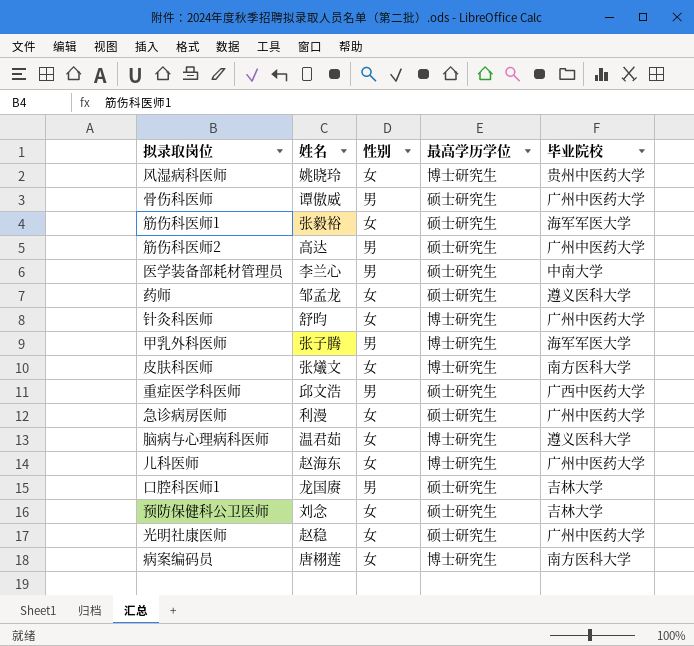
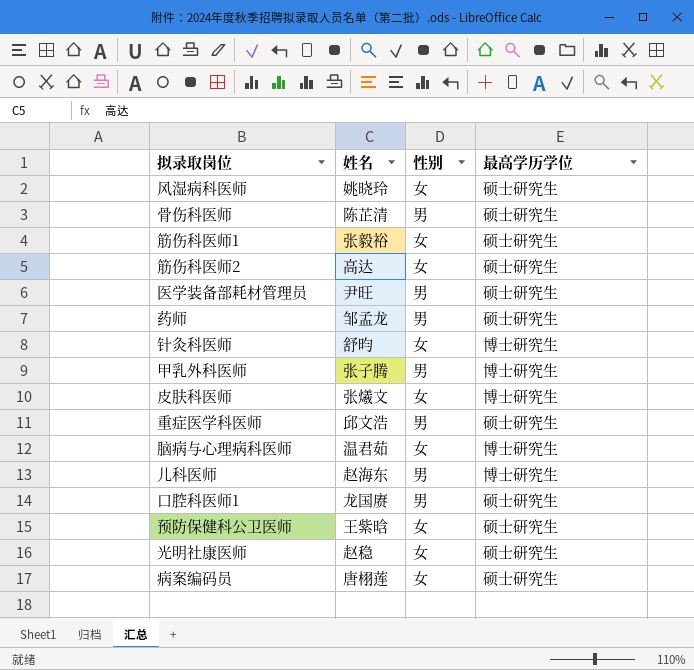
column 毕业院校 | position: 5 -> none
row 急诊病房医师: 利漫 | 女 | 硕士研究生 | 广州中医药大学 -> none
风湿病科医师 | 最高学历学位: 博士研究生 -> 硕士研究生
骨伤科医师 | 姓名: 谭傲威 -> 陈芷清
筋伤科医师2 | 性别: 男 -> 女
医学装备部耗材管理员 | 姓名: 李兰心 -> 尹旺
药师 | 性别: 女 -> 男
儿科医师 | 性别: 女 -> 男
预防保健科公卫医师 | 姓名: 刘念 -> 王紫晗
病案编码员 | 最高学历学位: 博士研究生 -> 硕士研究生

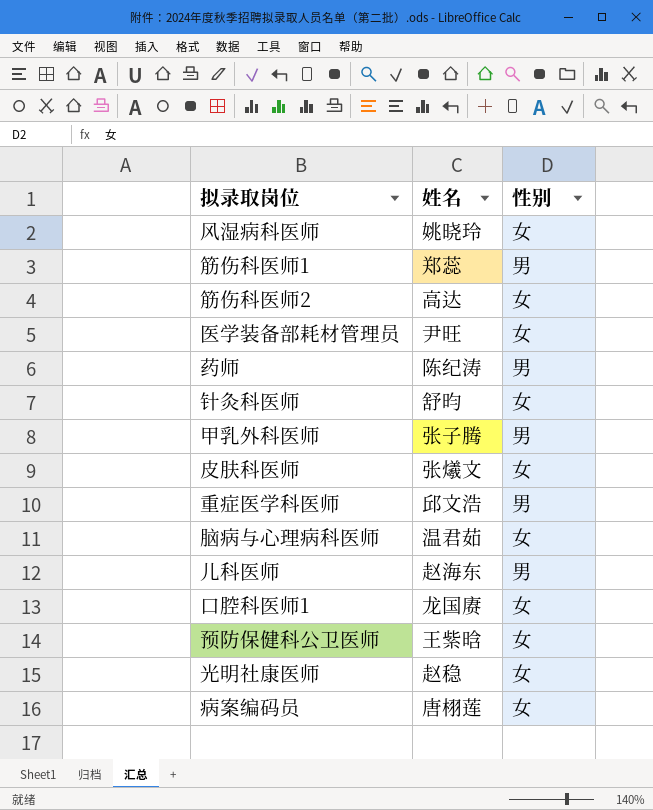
column 最高学历学位 | position: 4 -> none
row 骨伤科医师: 陈芷清 | 男 | 硕士研究生 -> none
筋伤科医师1 | 姓名: 张毅裕 -> 郑蕊
筋伤科医师1 | 性别: 女 -> 男
医学装备部耗材管理员 | 性别: 男 -> 女
药师 | 姓名: 邹孟龙 -> 陈纪涛
口腔科医师1 | 性别: 男 -> 女

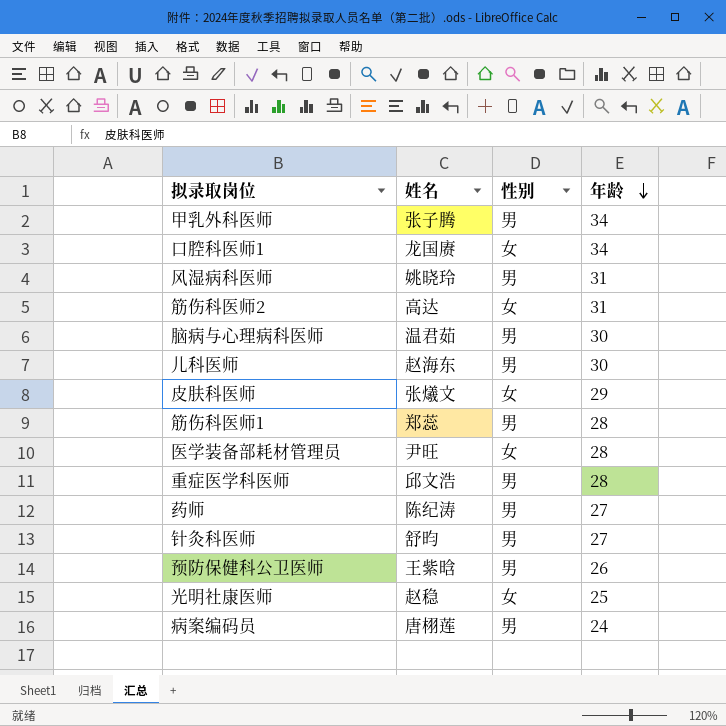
row order: none -> 年龄 descending
column 年龄 | position: none -> 4
风湿病科医师 | 性别: 女 -> 男
脑病与心理病科医师 | 性别: 女 -> 男
针灸科医师 | 性别: 女 -> 男
预防保健科公卫医师 | 性别: 女 -> 男
病案编码员 | 性别: 女 -> 男

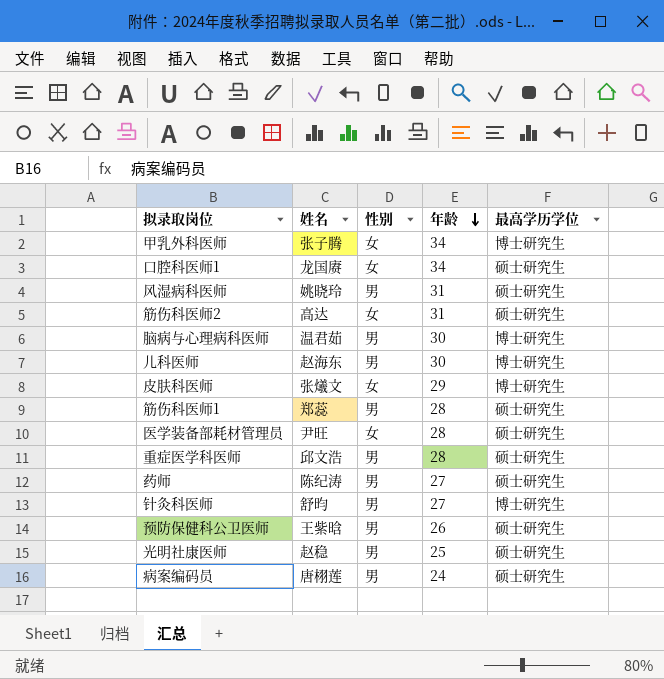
column 最高学历学位 | position: none -> 5
甲乳外科医师 | 性别: 男 -> 女
光明社康医师 | 性别: 女 -> 男

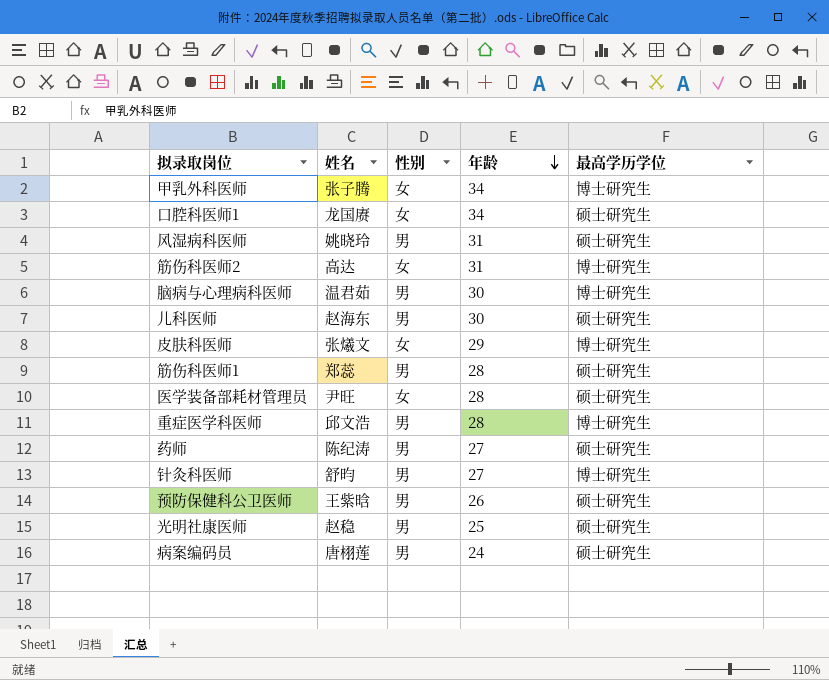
筋伤科医师2 | 最高学历学位: 硕士研究生 -> 博士研究生
儿科医师 | 最高学历学位: 博士研究生 -> 硕士研究生
重症医学科医师 | 最高学历学位: 硕士研究生 -> 博士研究生

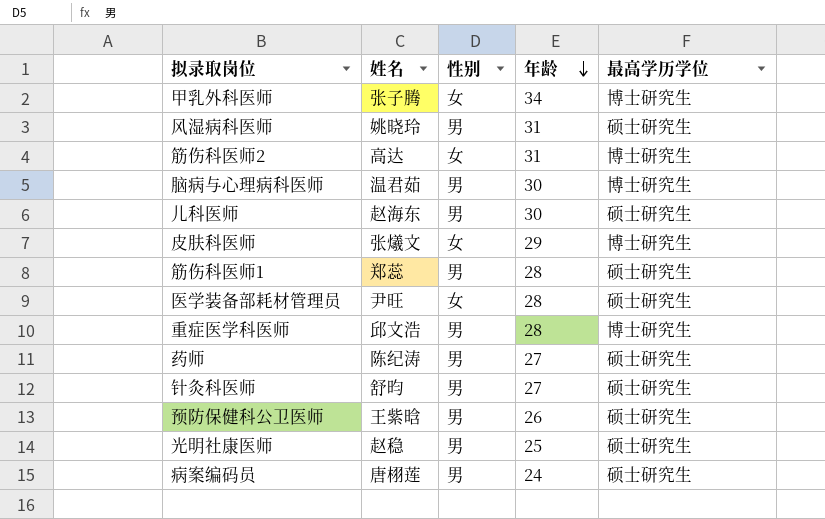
row 口腔科医师1: 龙国赓 | 女 | 34 | 硕士研究生 -> none
针灸科医师 | 最高学历学位: 博士研究生 -> 硕士研究生

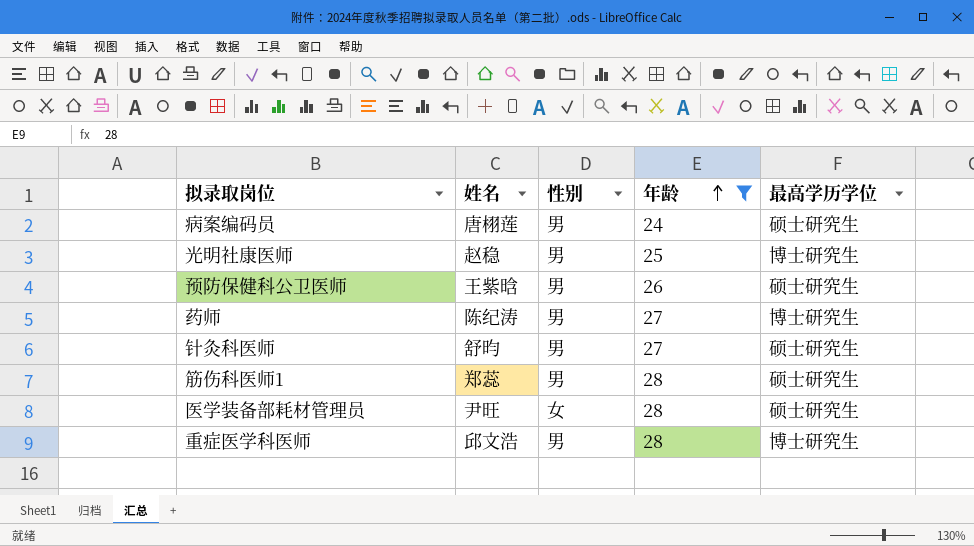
filter: none -> 年龄 <= 28
row order: 年龄 descending -> 年龄 ascending
光明社康医师 | 最高学历学位: 硕士研究生 -> 博士研究生
药师 | 最高学历学位: 硕士研究生 -> 博士研究生

